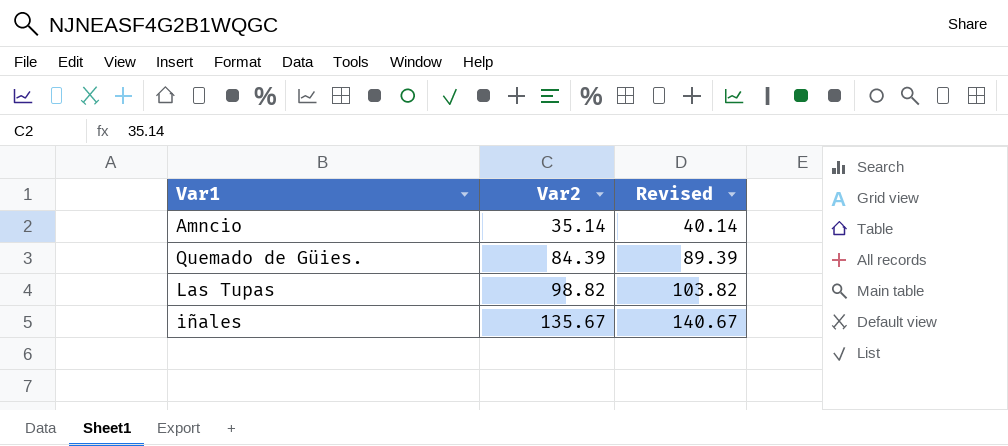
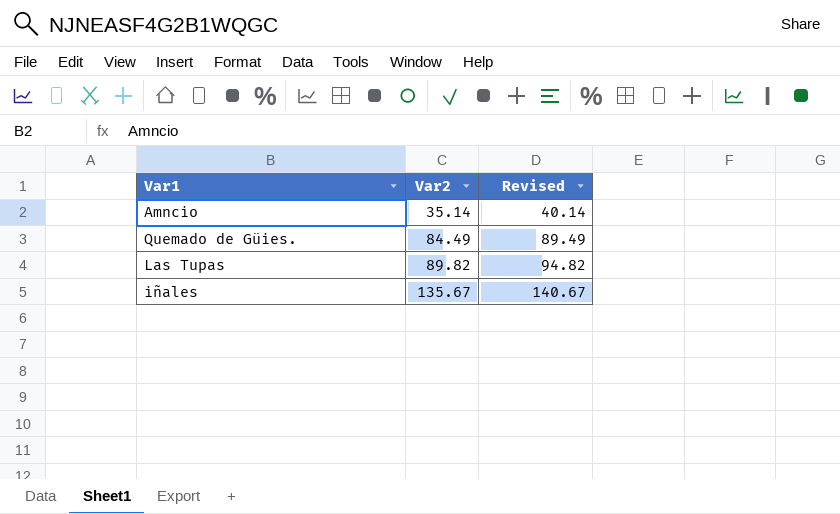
Quemado de Güies. | Var2: 84.39 -> 84.49
Quemado de Güies. | Revised: 89.39 -> 89.49
Las Tupas | Var2: 98.82 -> 89.82
Las Tupas | Revised: 103.82 -> 94.82

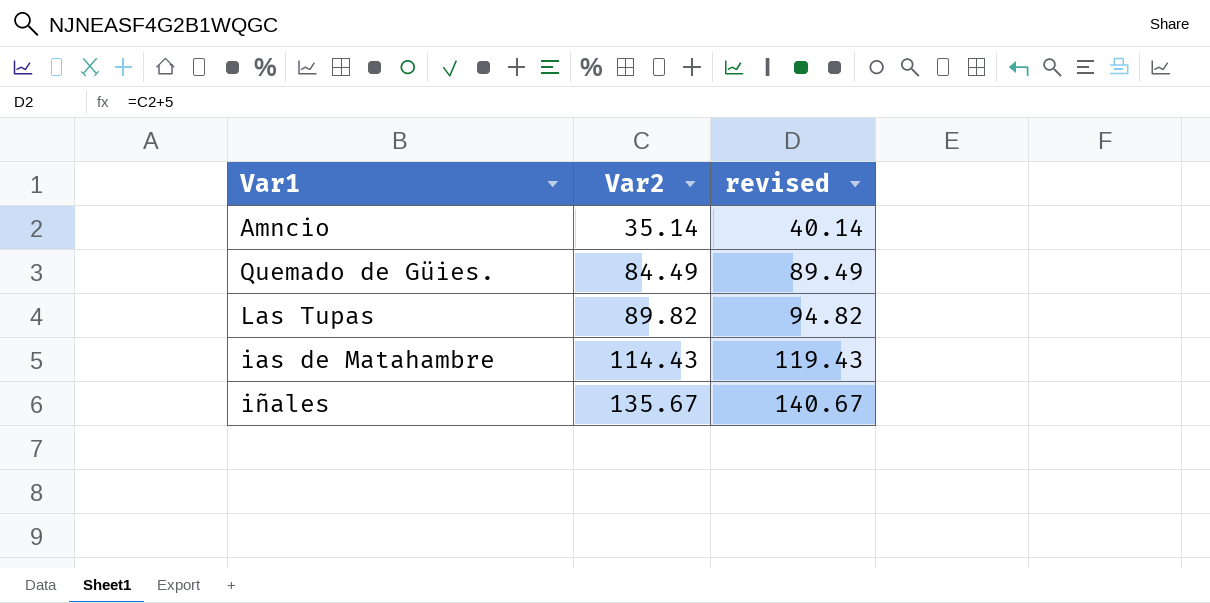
column name: Revised -> revised
row ias de Matahambre: none -> 114.43 | 119.43

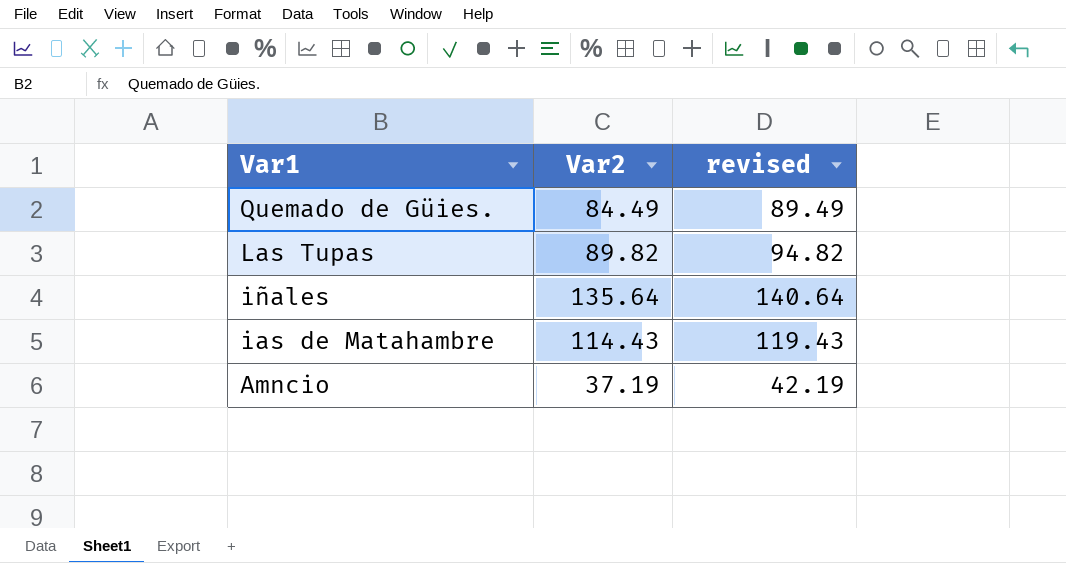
row order: Var2 ascending -> Var1 descending
iñales | Var2: 135.67 -> 135.64
iñales | revised: 140.67 -> 140.64
Amncio | Var2: 35.14 -> 37.19
Amncio | revised: 40.14 -> 42.19

